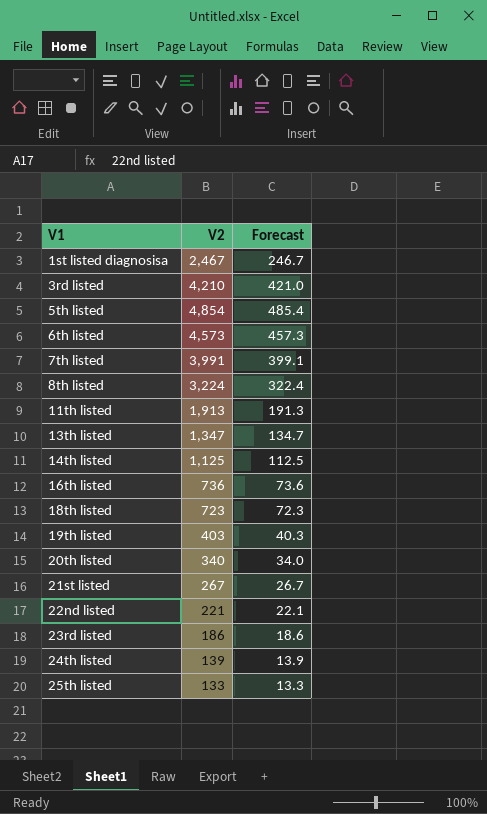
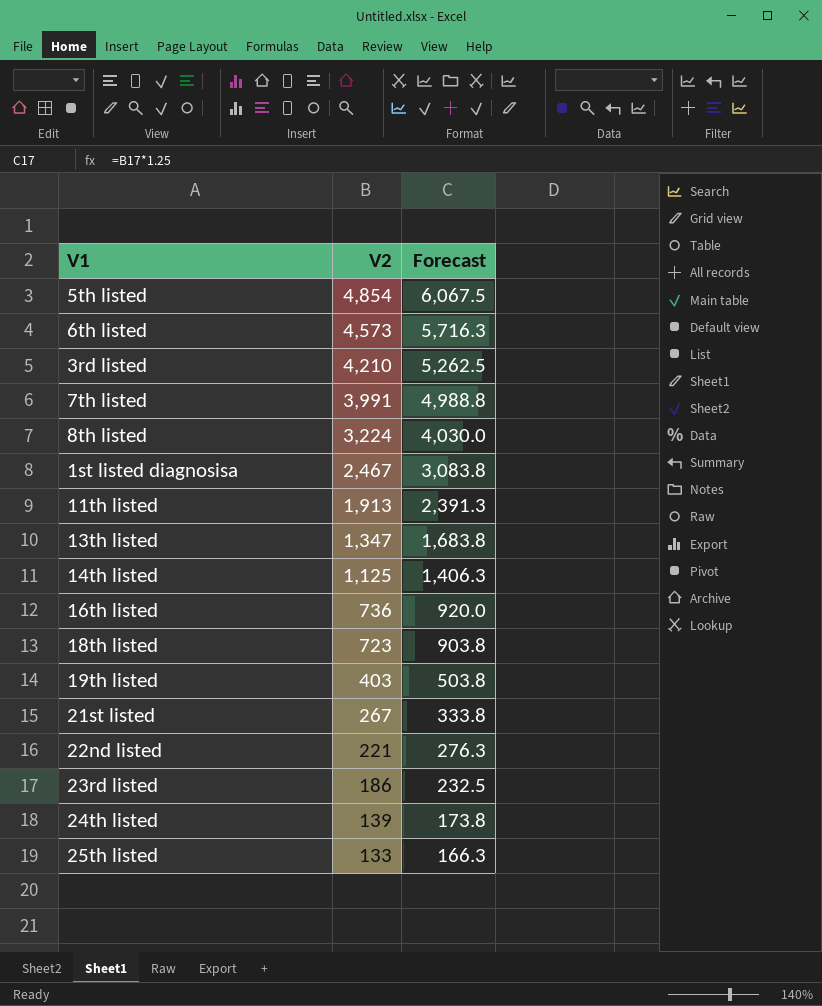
row order: V1 ascending -> V2 descending
column Forecast | formula: [V2] * 0.1 -> [V2] * 1.25
row 20th listed: 340 | 34.0 -> none

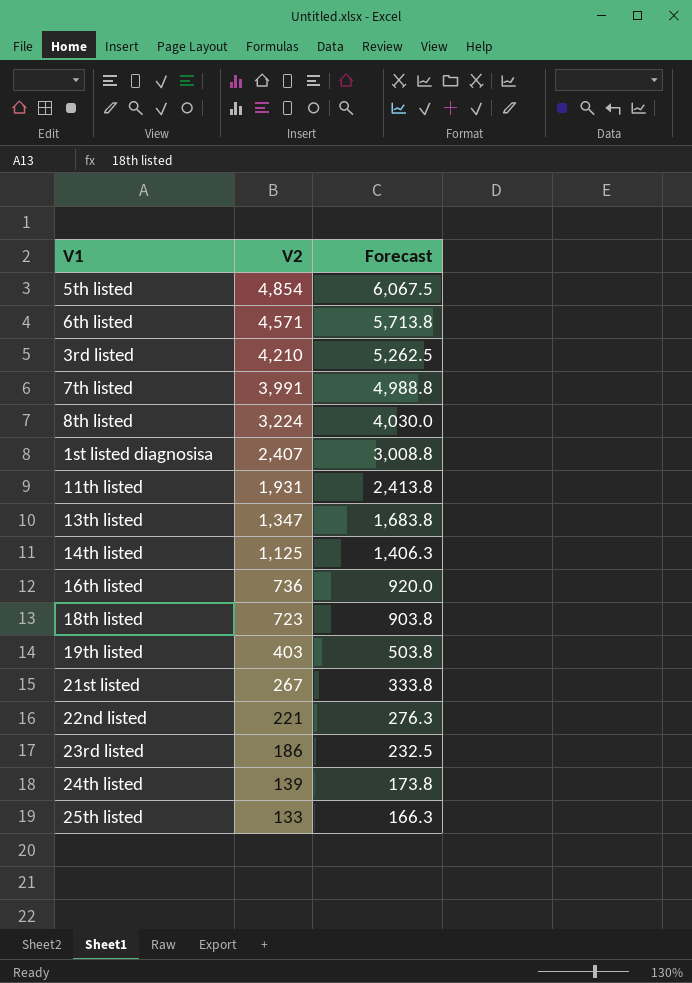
6th listed | V2: 4,573 -> 4,571
6th listed | Forecast: 5,716.3 -> 5,713.8
1st listed diagnosisa | V2: 2,467 -> 2,407
1st listed diagnosisa | Forecast: 3,083.8 -> 3,008.8
11th listed | V2: 1,913 -> 1,931
11th listed | Forecast: 2,391.3 -> 2,413.8

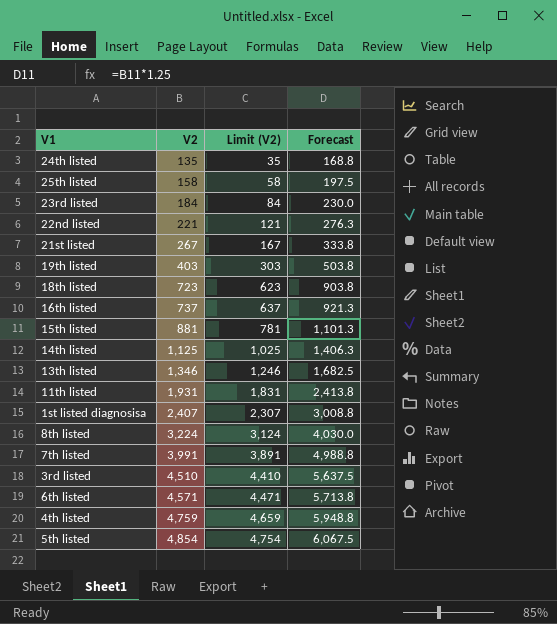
row order: V2 descending -> V2 ascending
column Limit (V2) | formula: none -> [V2] - 100
24th listed | V2: 139 -> 135
24th listed | Forecast: 173.8 -> 168.8
25th listed | V2: 133 -> 158
25th listed | Forecast: 166.3 -> 197.5
23rd listed | V2: 186 -> 184
23rd listed | Forecast: 232.5 -> 230.0
16th listed | V2: 736 -> 737
16th listed | Forecast: 920.0 -> 921.3
row 15th listed: none -> 881 | 781 | 1,101.3
13th listed | V2: 1,347 -> 1,346
13th listed | Forecast: 1,683.8 -> 1,682.5
3rd listed | V2: 4,210 -> 4,510
3rd listed | Forecast: 5,262.5 -> 5,637.5
row 4th listed: none -> 4,759 | 4,659 | 5,948.8

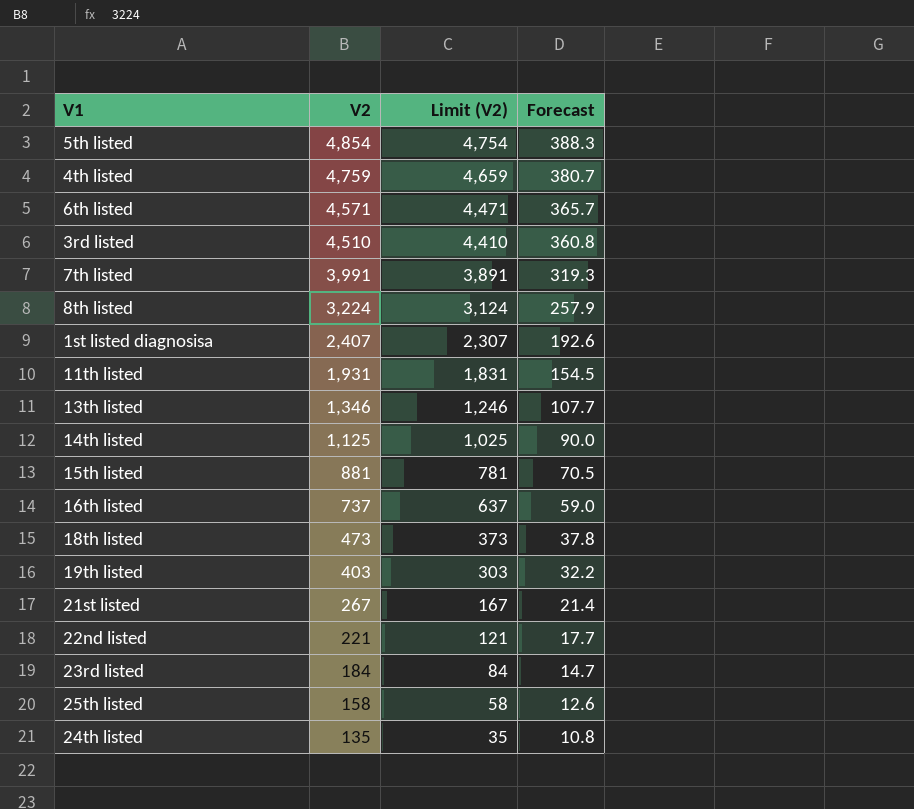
row order: V2 ascending -> V2 descending
column Forecast | formula: [V2] * 1.25 -> [V2] * 0.08
18th listed | V2: 723 -> 473
18th listed | Limit (V2): 623 -> 373

